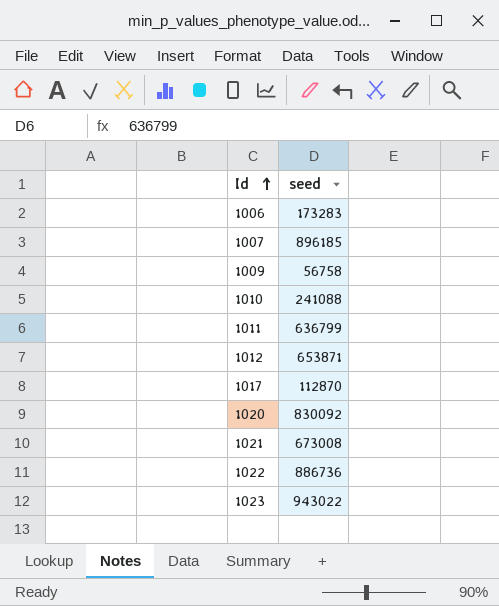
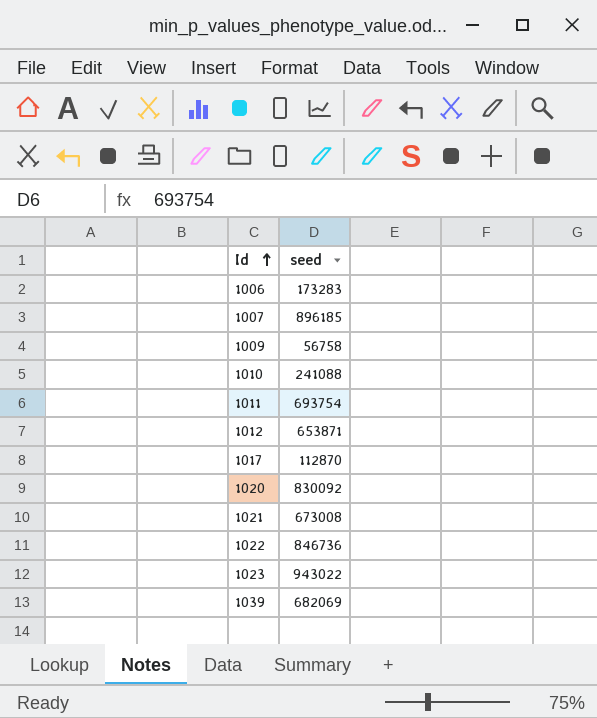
1011 | seed: 636799 -> 693754
1022 | seed: 886736 -> 846736
row 1039: none -> 682069

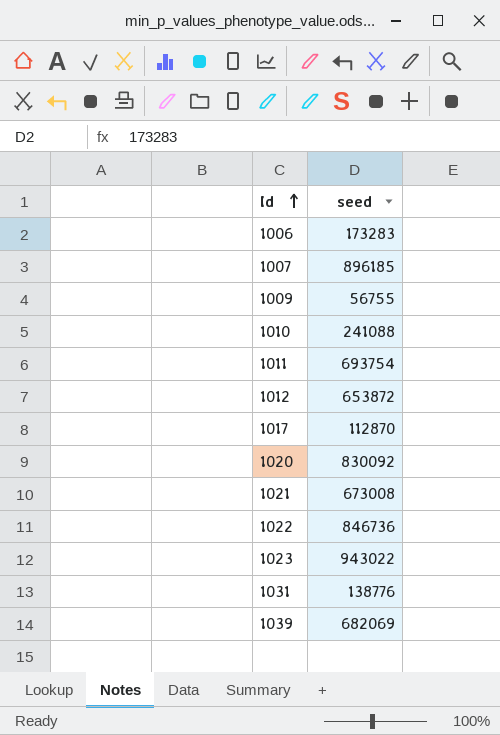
1009 | seed: 56758 -> 56755
1012 | seed: 653871 -> 653872
row 1031: none -> 138776

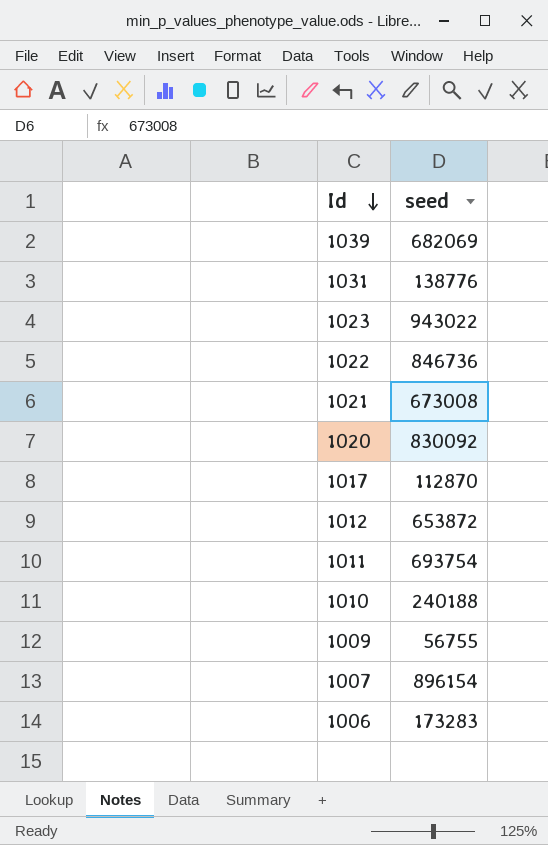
row order: Id ascending -> Id descending
1010 | seed: 241088 -> 240188
1007 | seed: 896185 -> 896154

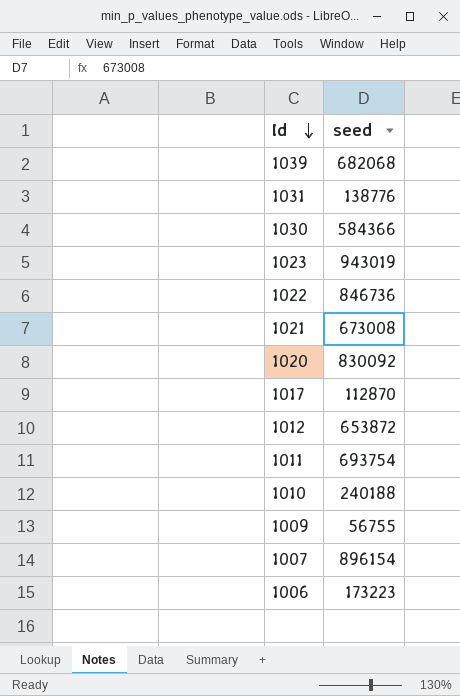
1039 | seed: 682069 -> 682068
row 1030: none -> 584366
1023 | seed: 943022 -> 943019
1006 | seed: 173283 -> 173223

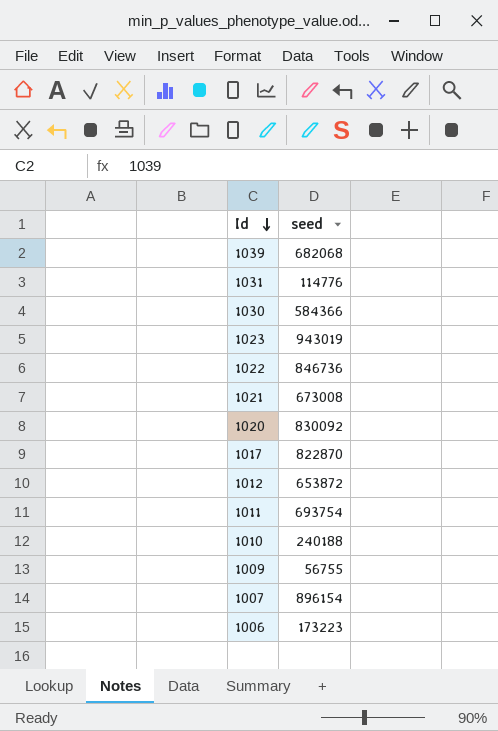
1031 | seed: 138776 -> 114776
1017 | seed: 112870 -> 822870

